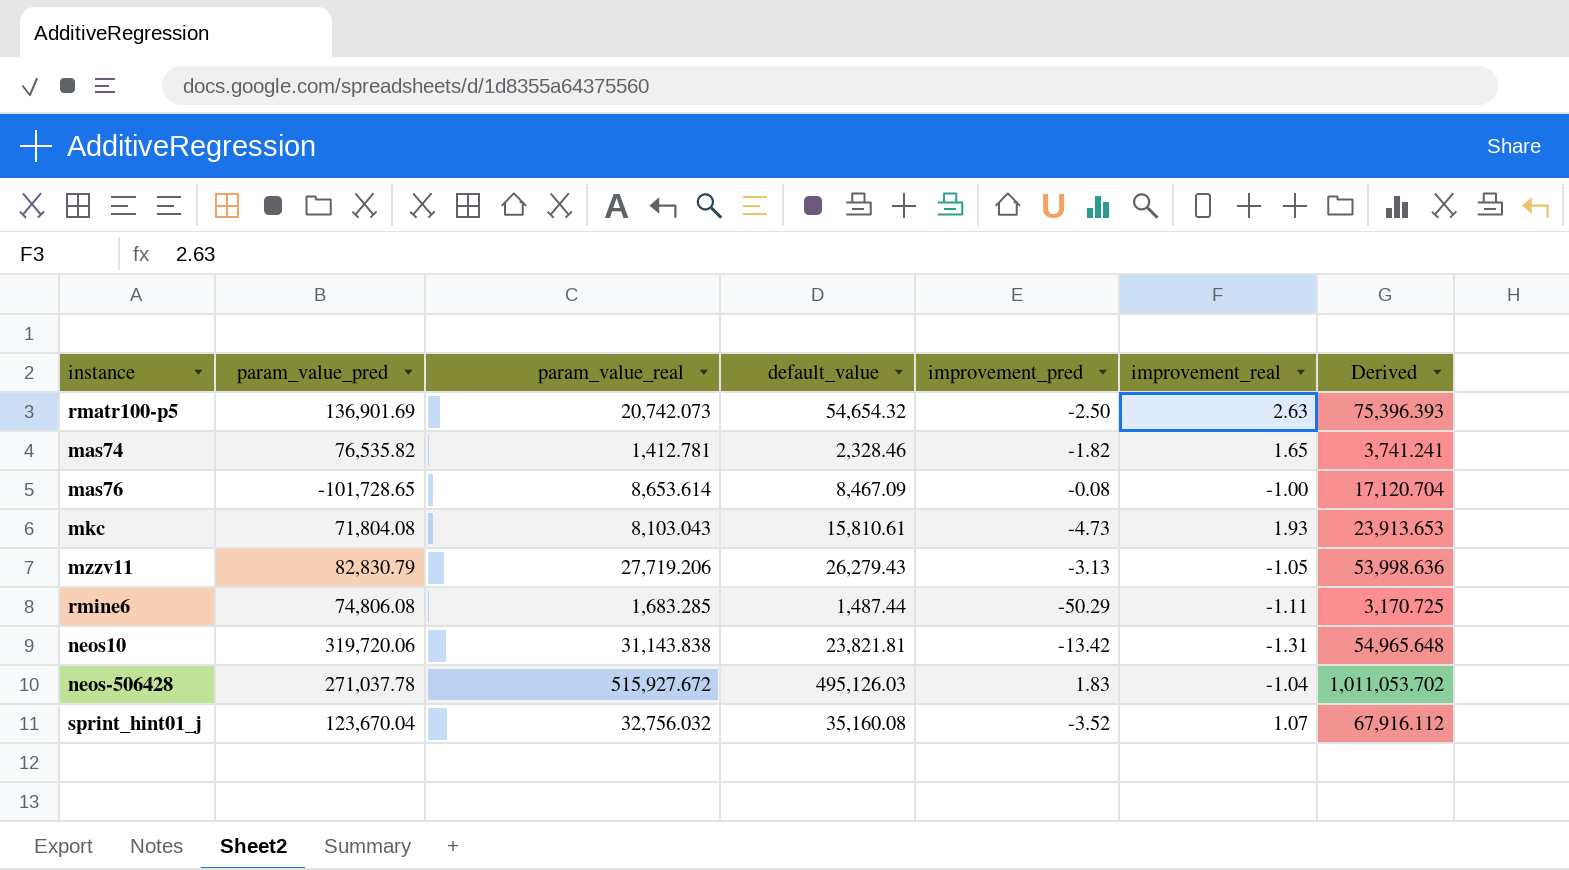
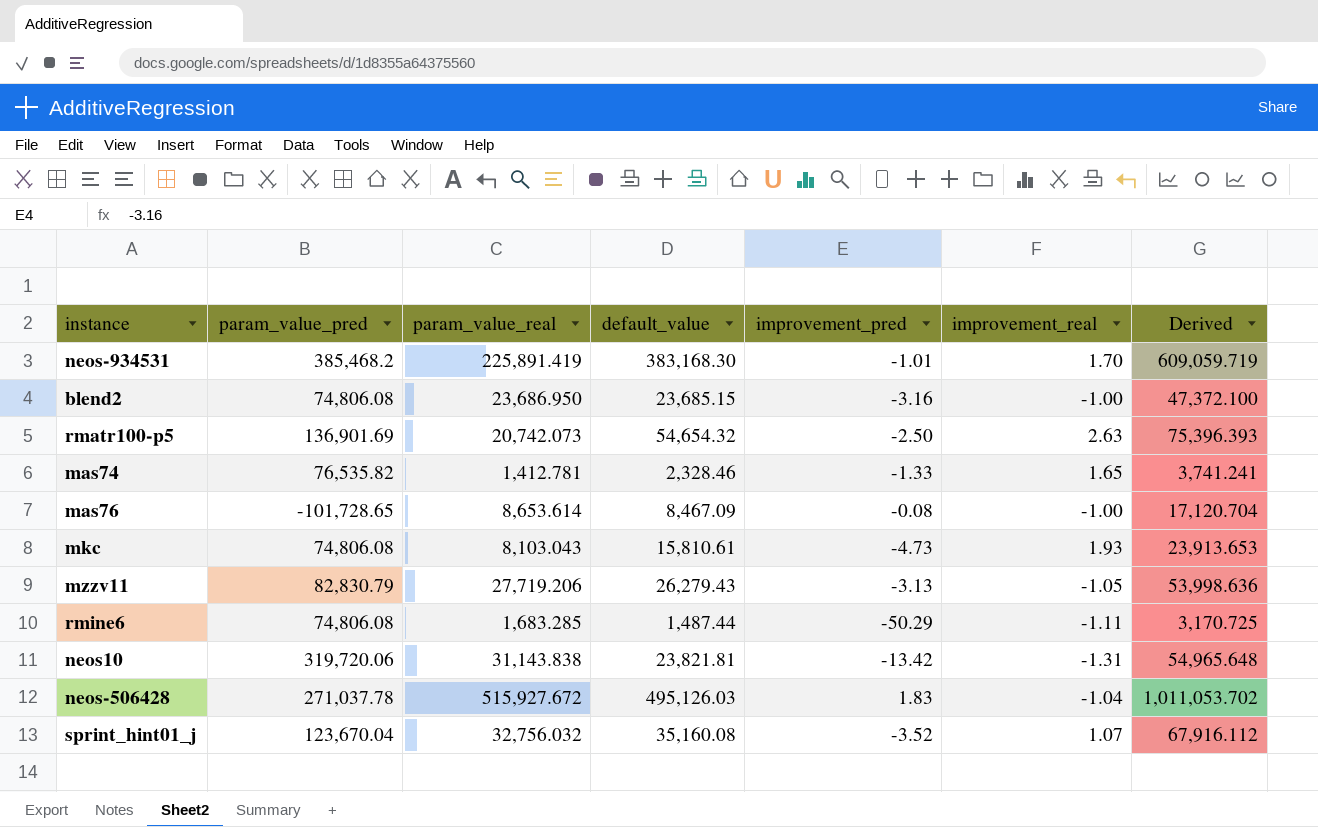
row neos-934531: none -> 385,468.2 | 225,891.419 | 383,168.30 | -1.01 | 1.70 | 609,059.719
row blend2: none -> 74,806.08 | 23,686.950 | 23,685.15 | -3.16 | -1.00 | 47,372.100
mas74 | improvement_pred: -1.82 -> -1.33
mkc | param_value_pred: 71,804.08 -> 74,806.08

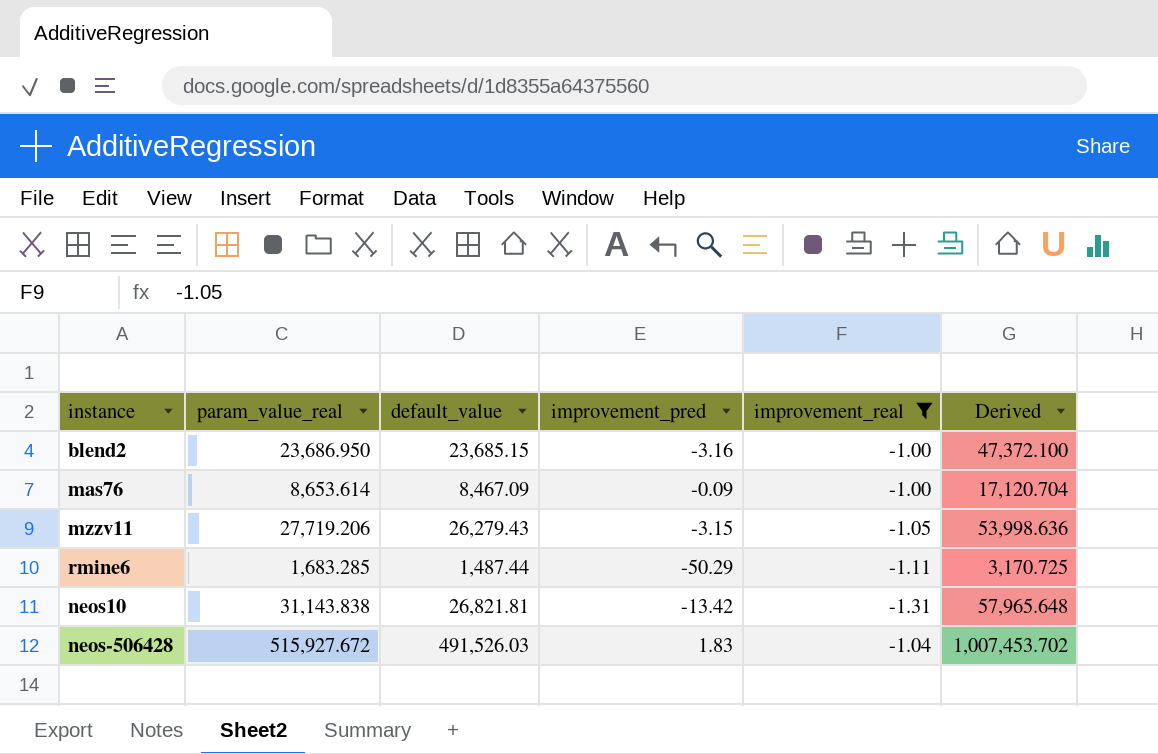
filter: none -> improvement_real <= -1.00
column param_value_pred | position: 2 -> none
mas76 | improvement_pred: -0.08 -> -0.09
mzzv11 | improvement_pred: -3.13 -> -3.15
neos10 | default_value: 23,821.81 -> 26,821.81
neos10 | Derived: 54,965.648 -> 57,965.648
neos-506428 | default_value: 495,126.03 -> 491,526.03
neos-506428 | Derived: 1,011,053.702 -> 1,007,453.702

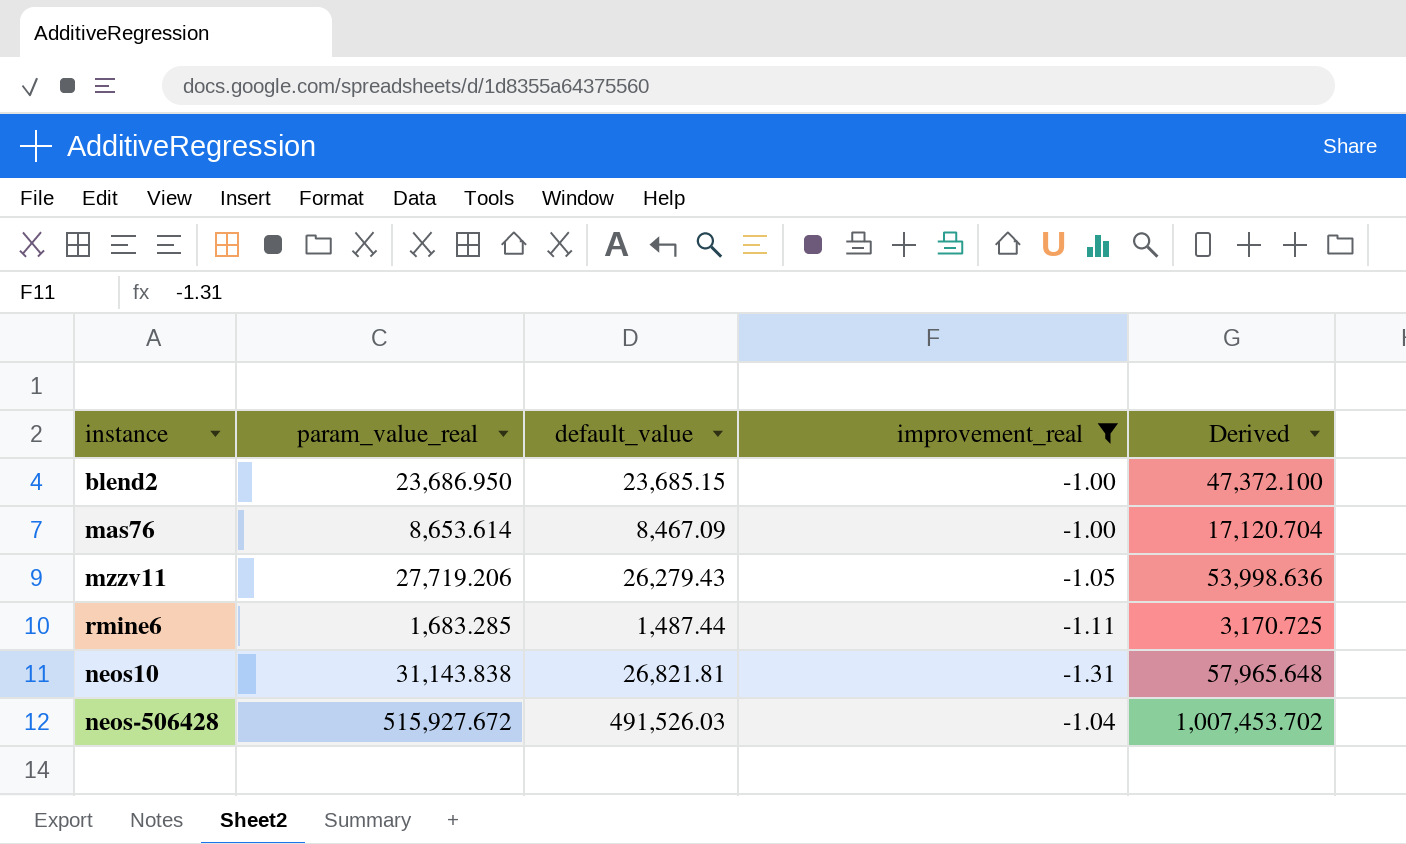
column improvement_pred | position: 4 -> none

